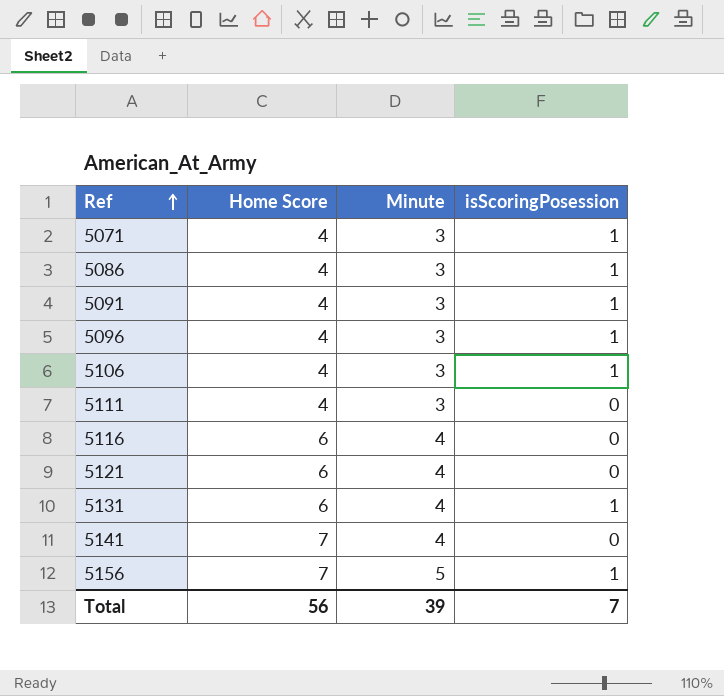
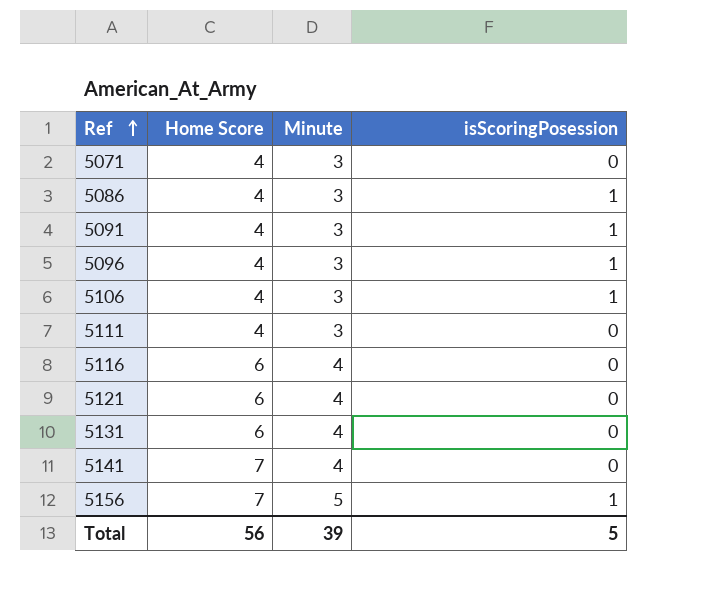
5071 | isScoringPosession: 1 -> 0
5131 | isScoringPosession: 1 -> 0
Total | isScoringPosession: 7 -> 5

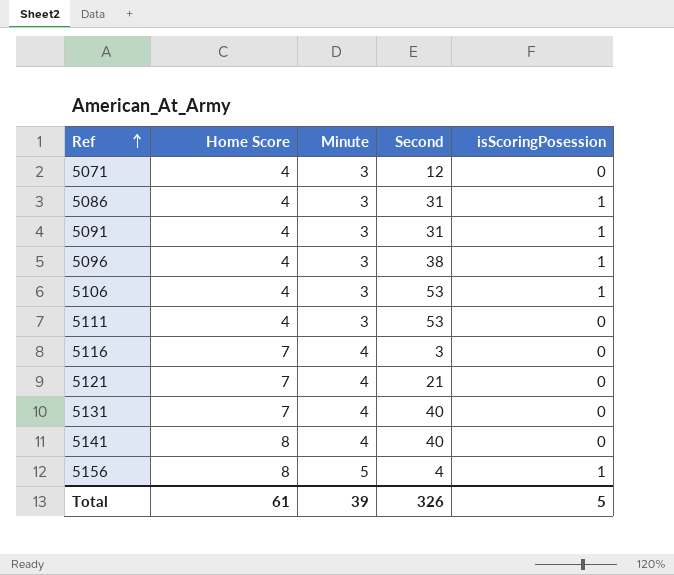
column Second | position: none -> 4
5116 | Home Score: 6 -> 7
5121 | Home Score: 6 -> 7
5131 | Home Score: 6 -> 7
5141 | Home Score: 7 -> 8
5156 | Home Score: 7 -> 8
Total | Home Score: 56 -> 61

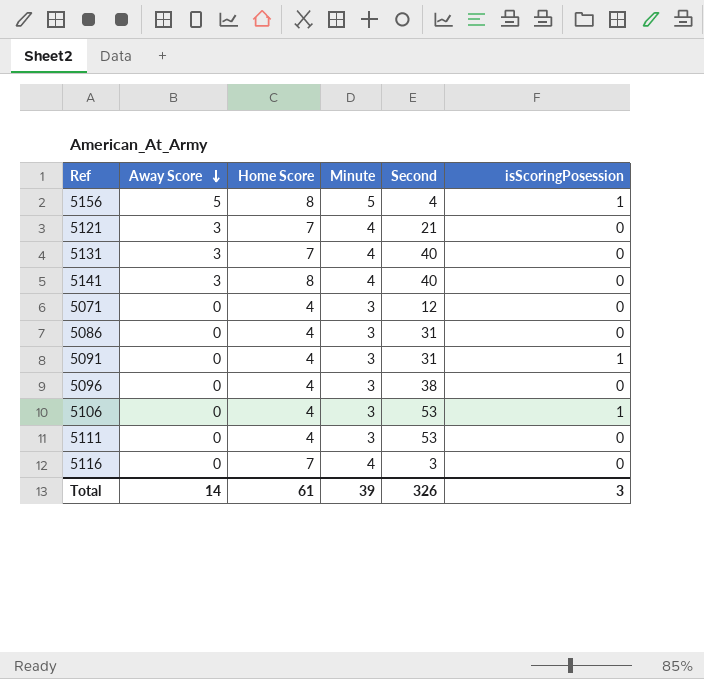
row order: Ref ascending -> Away Score descending
column Away Score | position: none -> 2
5086 | isScoringPosession: 1 -> 0
5096 | isScoringPosession: 1 -> 0
Total | isScoringPosession: 5 -> 3

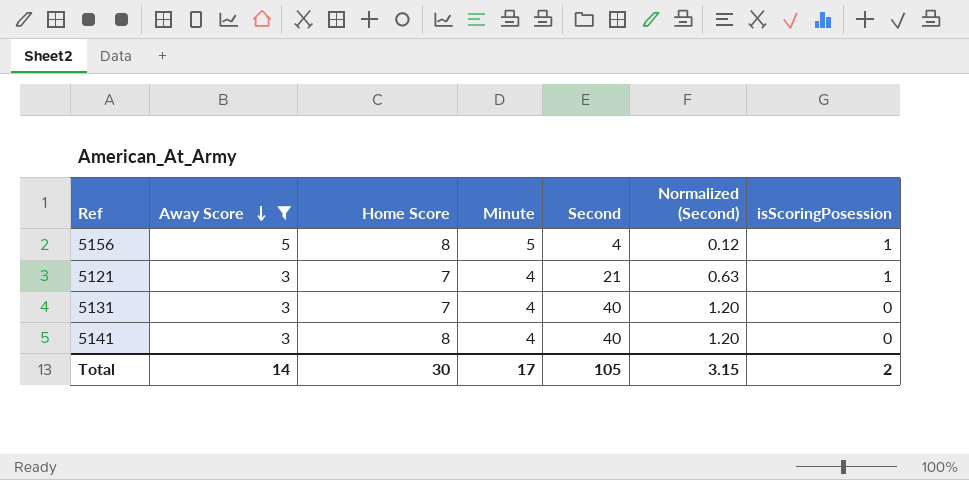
filter: none -> Away Score != 0
column Normalized (Second) | formula: none -> [Second] * 0.03
5121 | isScoringPosession: 0 -> 1
Total | Home Score: 61 -> 30
Total | Minute: 39 -> 17
Total | Second: 326 -> 105
Total | isScoringPosession: 3 -> 2

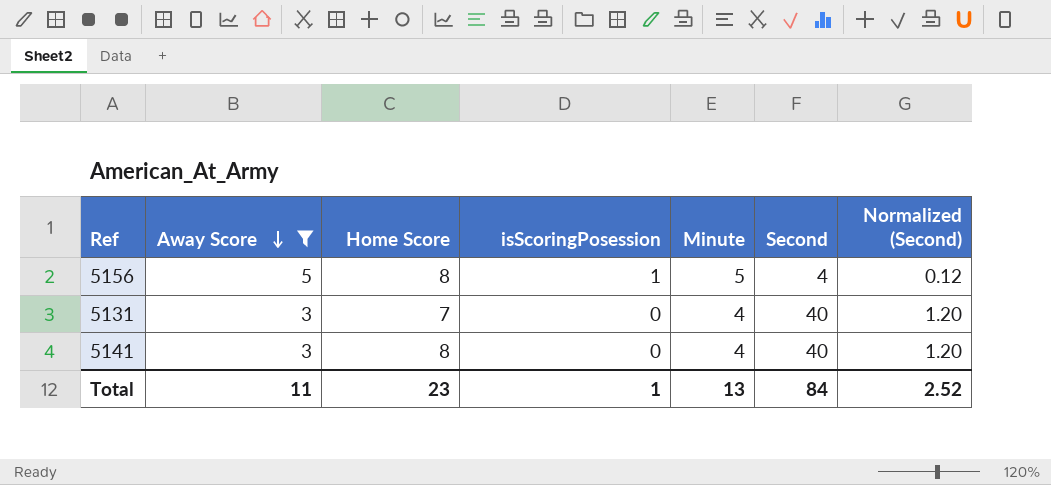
column isScoringPosession | position: 7 -> 4
row 5121: 3 | 7 | 4 | 21 | 0.63 | 1 -> none
Total | Away Score: 14 -> 11
Total | Home Score: 30 -> 23
Total | isScoringPosession: 2 -> 1
Total | Minute: 17 -> 13
Total | Second: 105 -> 84
Total | Normalized (Second): 3.15 -> 2.52

